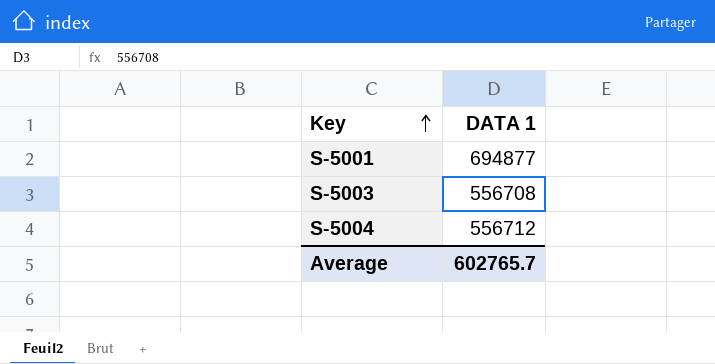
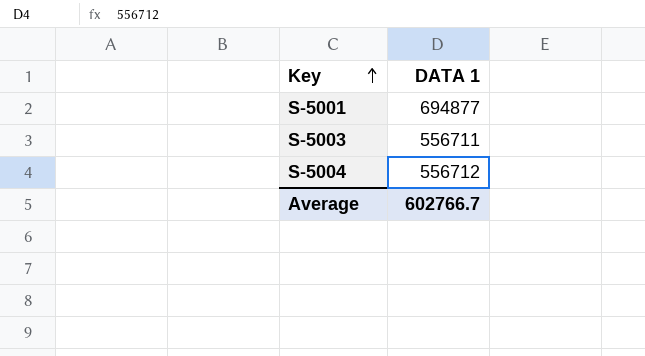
S-5003 | DATA 1: 556708 -> 556711
Average | DATA 1: 602765.7 -> 602766.7

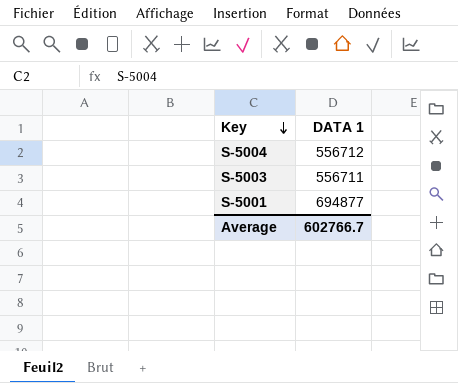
row order: Key ascending -> Key descending

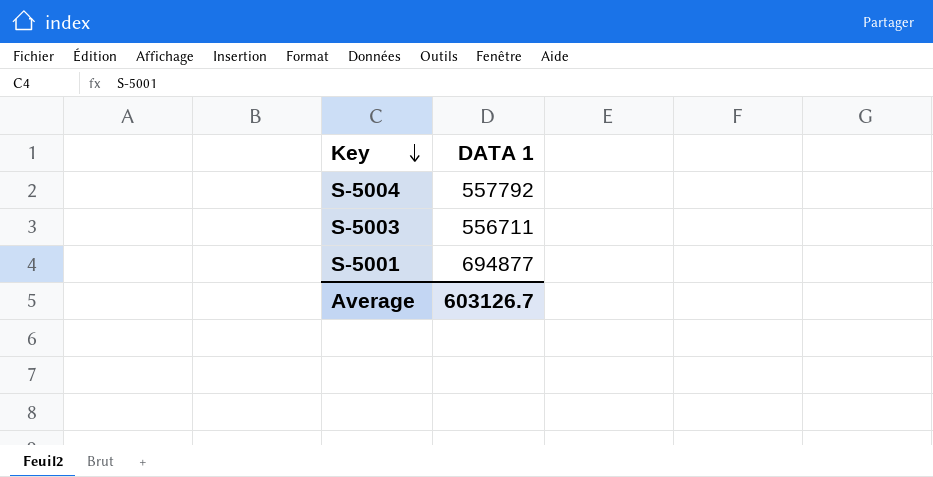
S-5004 | DATA 1: 556712 -> 557792
Average | DATA 1: 602766.7 -> 603126.7

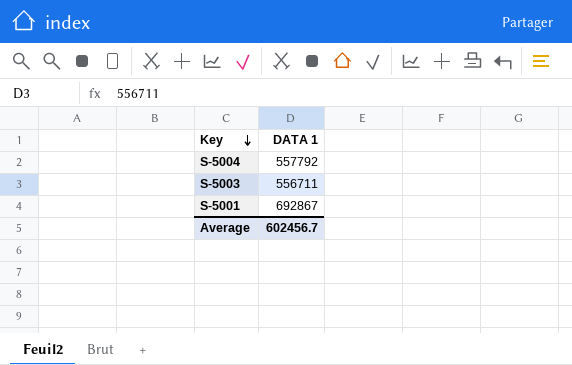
S-5001 | DATA 1: 694877 -> 692867
Average | DATA 1: 603126.7 -> 602456.7

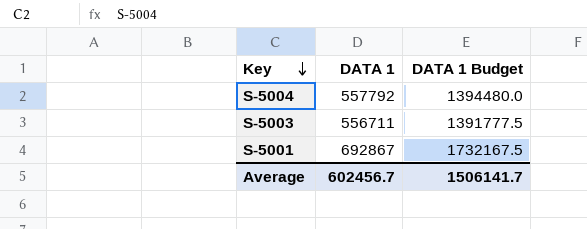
column DATA 1 Budget | formula: none -> [DATA 1] * 2.5

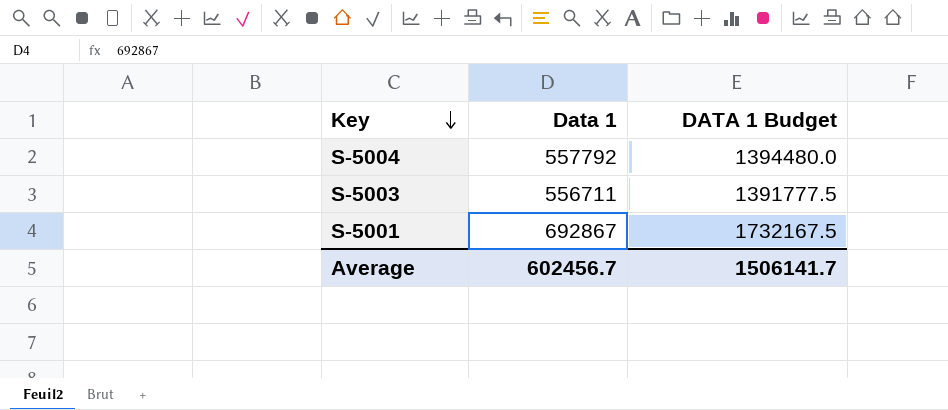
column name: DATA 1 -> Data 1

